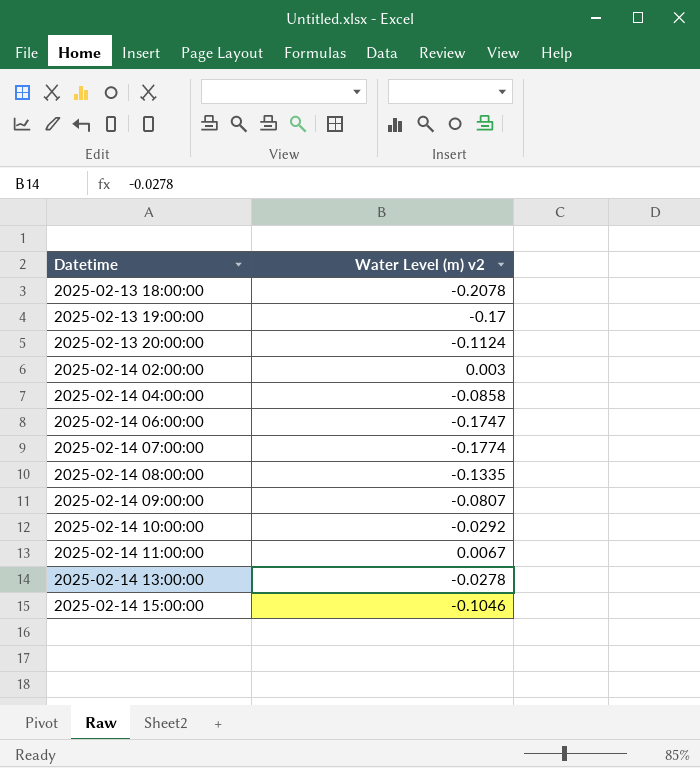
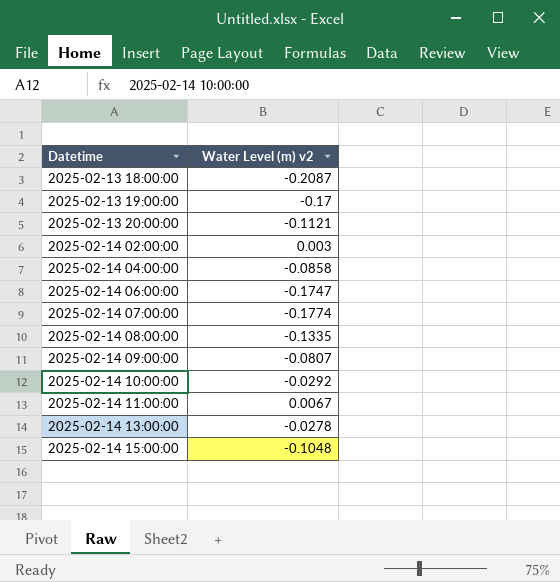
2025-02-13 18:00:00 | Water Level (m) v2: -0.2078 -> -0.2087
2025-02-13 20:00:00 | Water Level (m) v2: -0.1124 -> -0.1121
2025-02-14 15:00:00 | Water Level (m) v2: -0.1046 -> -0.1048

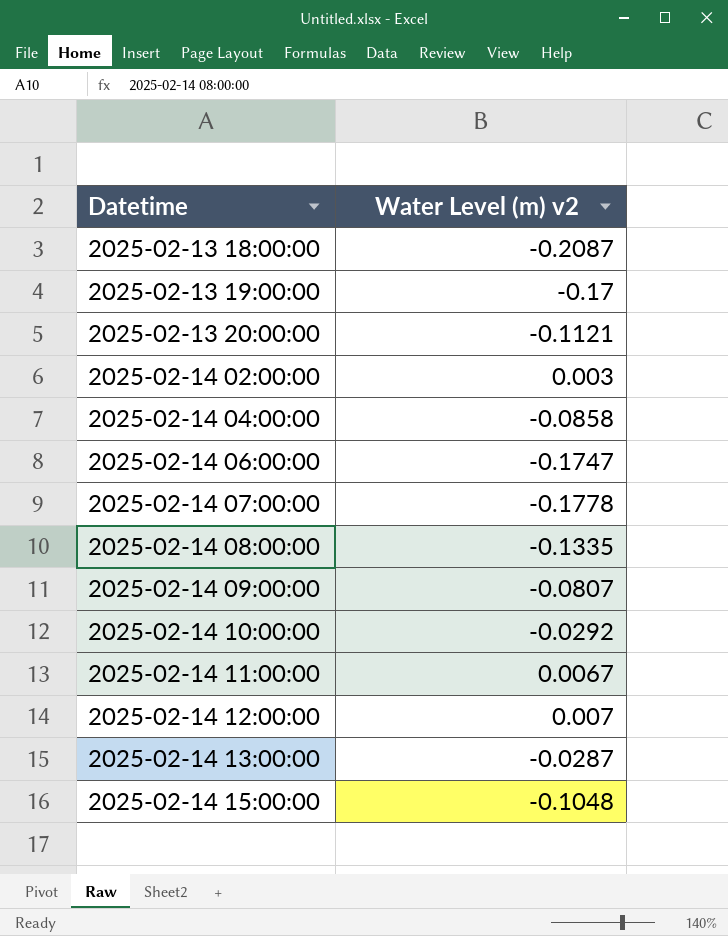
2025-02-14 07:00:00 | Water Level (m) v2: -0.1774 -> -0.1778
row 2025-02-14 12:00:00: none -> 0.007
2025-02-14 13:00:00 | Water Level (m) v2: -0.0278 -> -0.0287

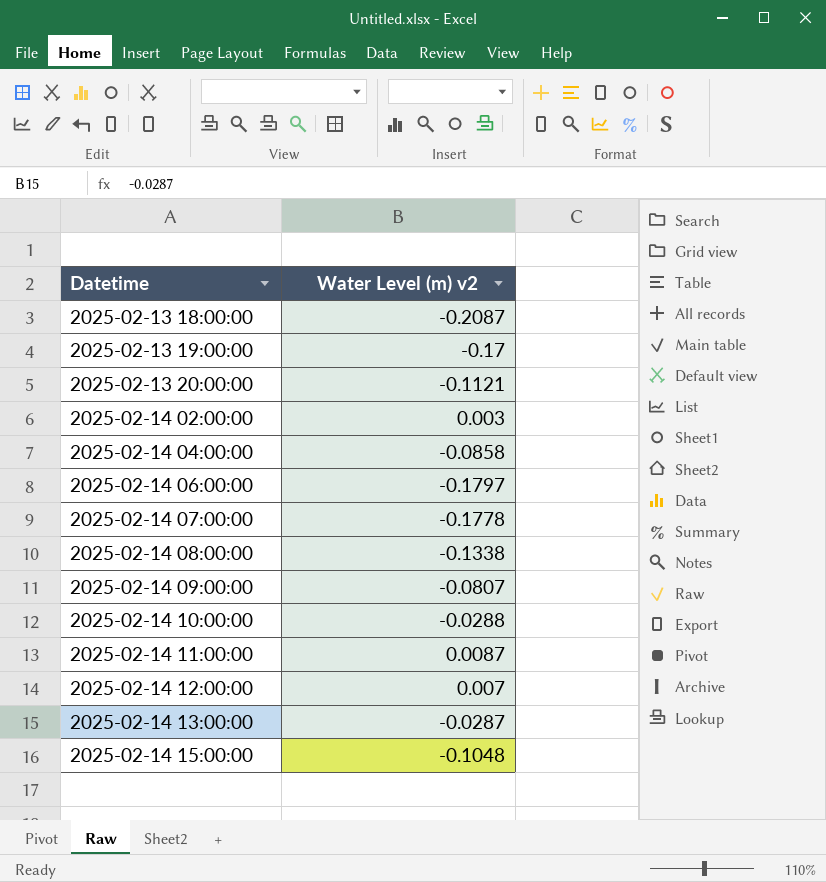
2025-02-14 06:00:00 | Water Level (m) v2: -0.1747 -> -0.1797
2025-02-14 08:00:00 | Water Level (m) v2: -0.1335 -> -0.1338
2025-02-14 10:00:00 | Water Level (m) v2: -0.0292 -> -0.0288
2025-02-14 11:00:00 | Water Level (m) v2: 0.0067 -> 0.0087

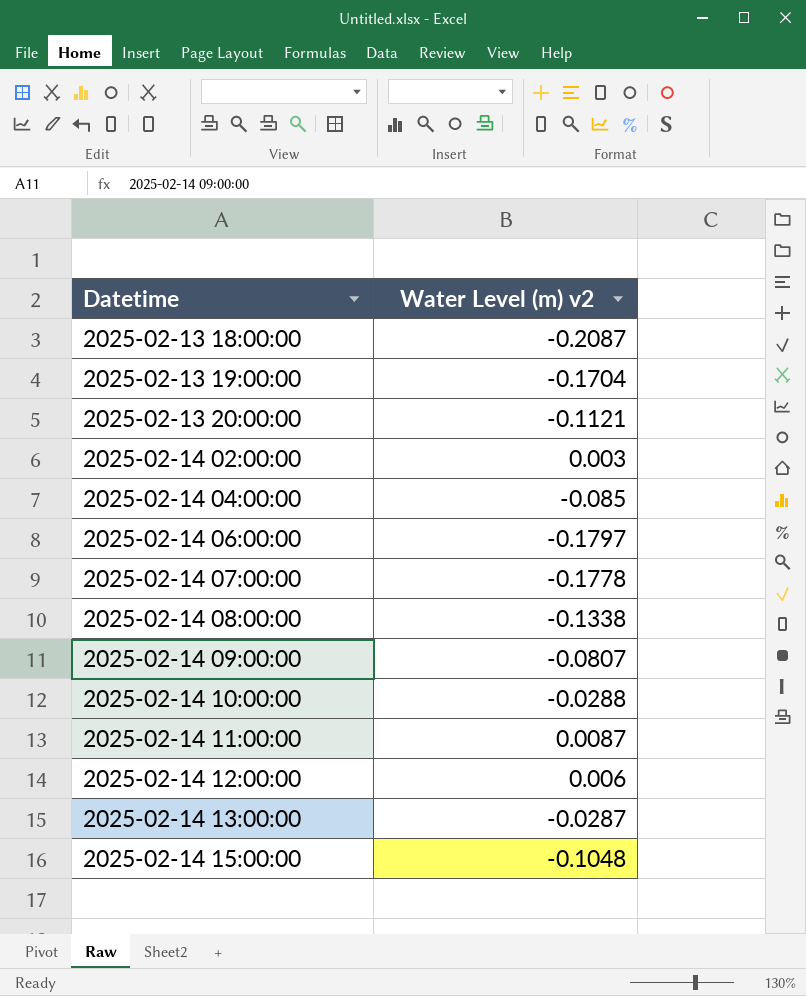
2025-02-13 19:00:00 | Water Level (m) v2: -0.17 -> -0.1704
2025-02-14 04:00:00 | Water Level (m) v2: -0.0858 -> -0.085
2025-02-14 12:00:00 | Water Level (m) v2: 0.007 -> 0.006

